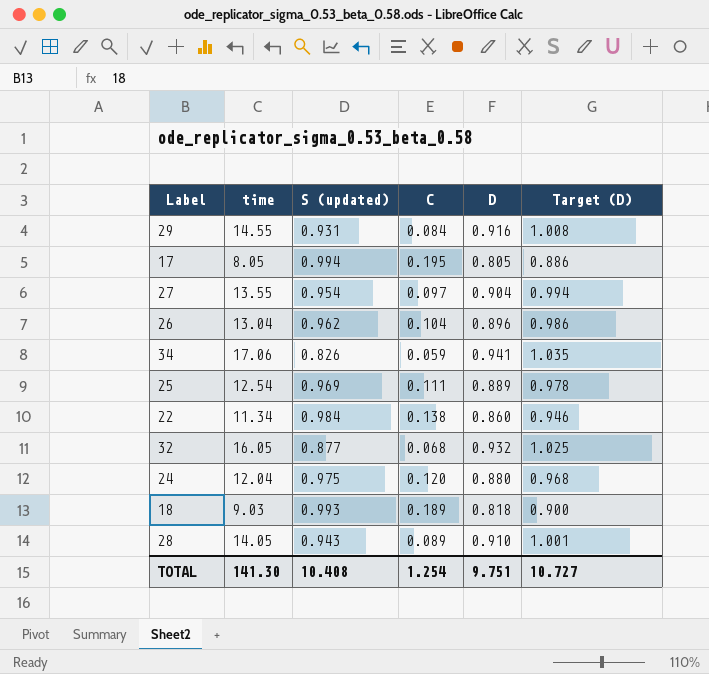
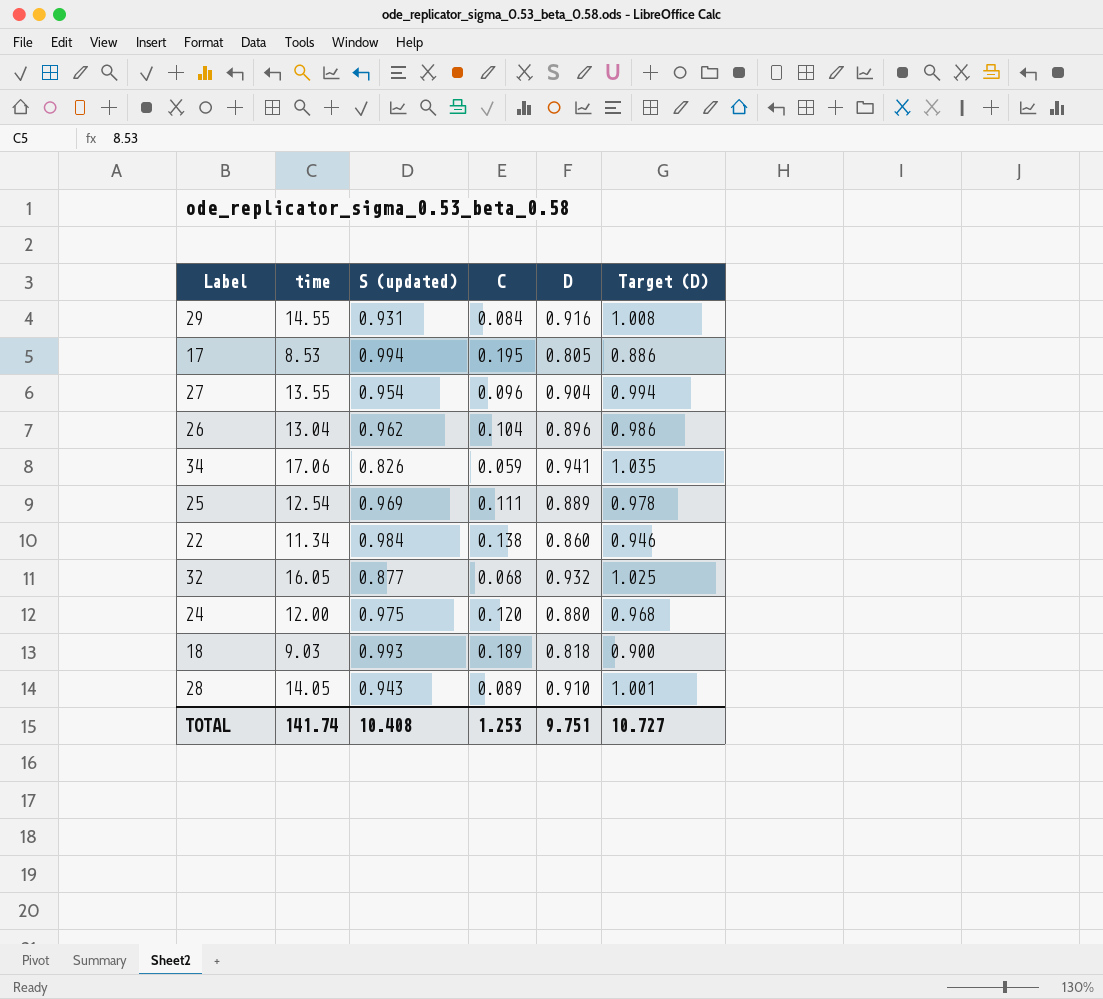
17 | time: 8.05 -> 8.53
27 | C: 0.097 -> 0.096
24 | time: 12.04 -> 12.00
TOTAL | time: 141.30 -> 141.74
TOTAL | C: 1.254 -> 1.253

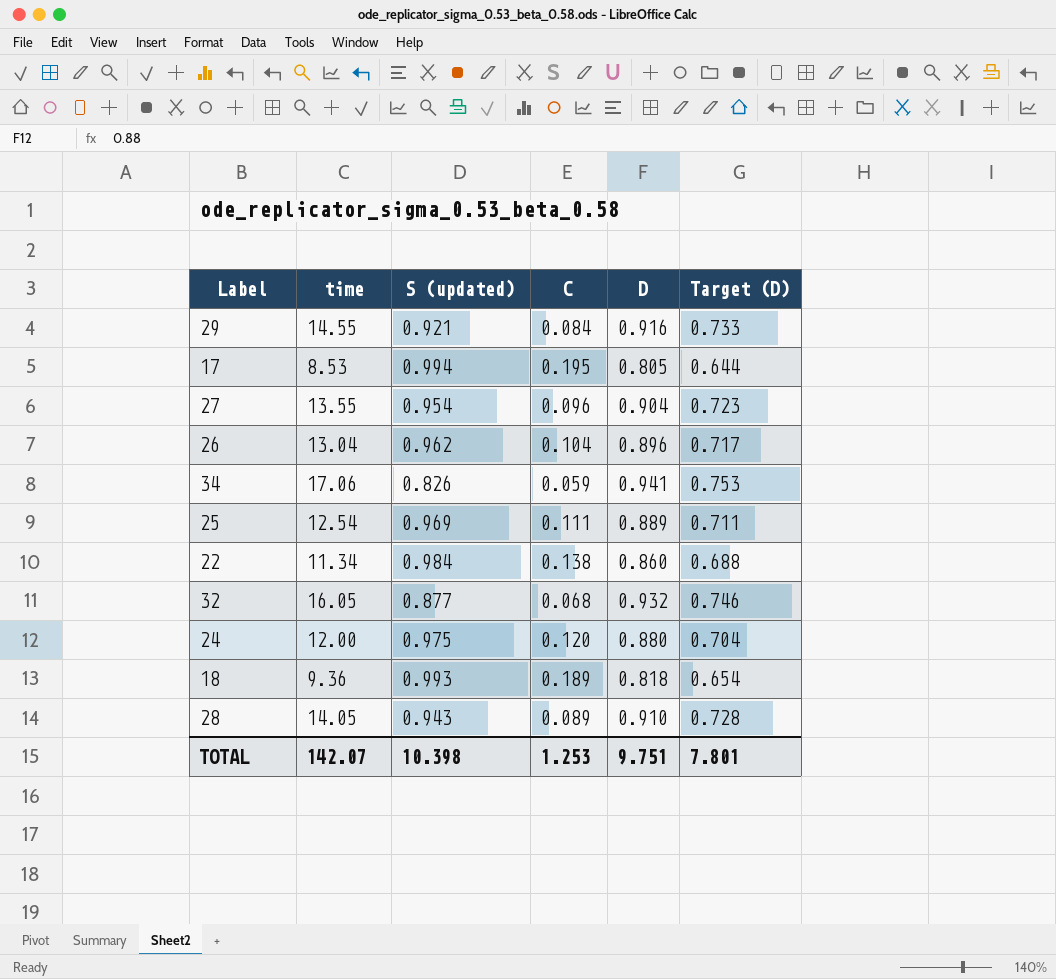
column Target (D) | formula: [D] * 1.1 -> [D] * 0.8
29 | S (updated): 0.931 -> 0.921
18 | time: 9.03 -> 9.36
TOTAL | time: 141.74 -> 142.07
TOTAL | S (updated): 10.408 -> 10.398
TOTAL | Target (D): 10.727 -> 7.801

